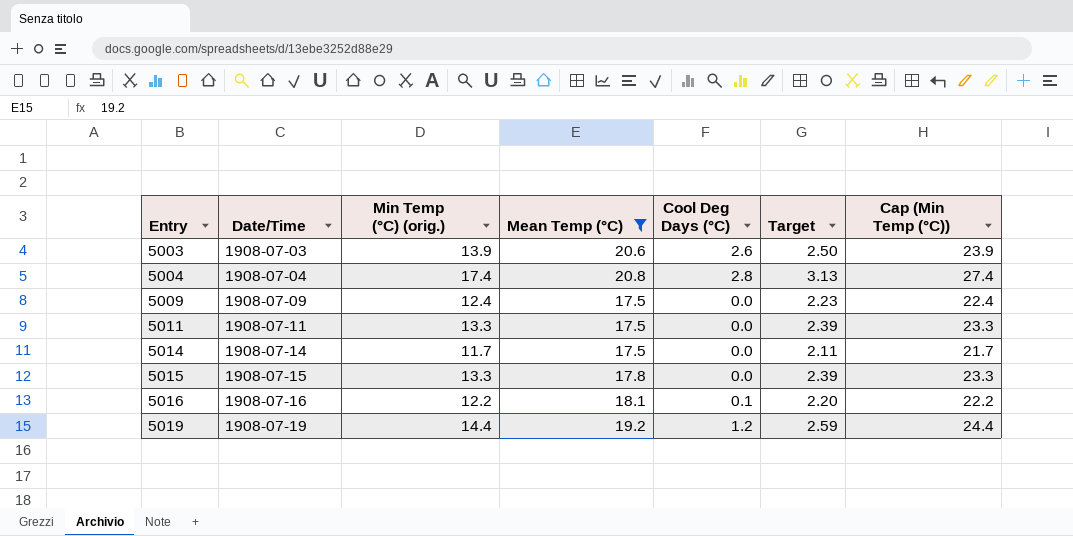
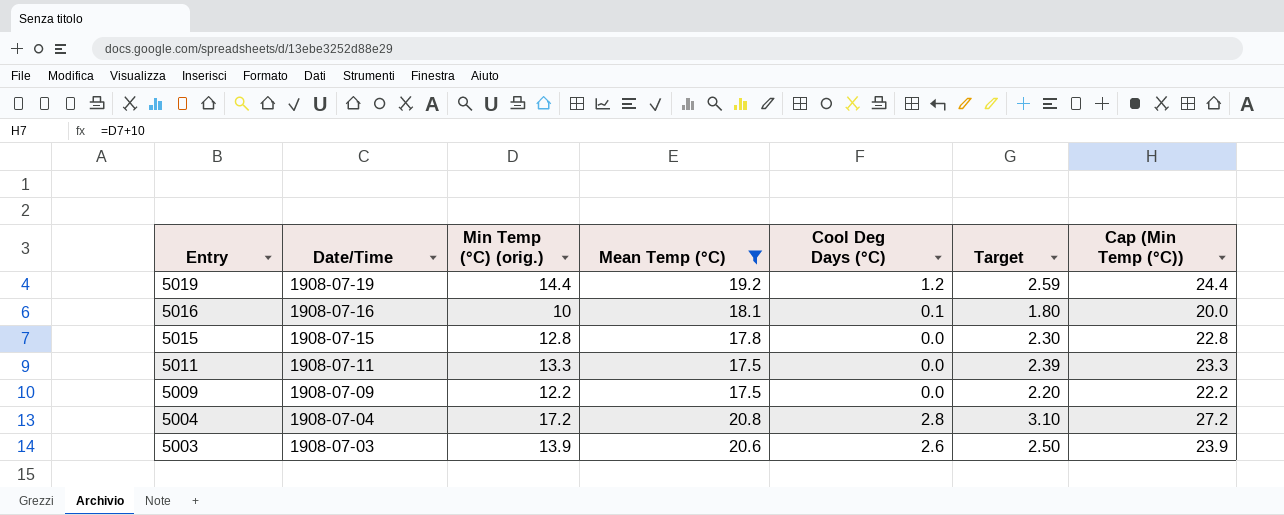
row order: Entry ascending -> Entry descending
row 5014: 1908-07-14 | 11.7 | 17.5 | 0.0 | 2.11 | 21.7 -> none
5016 | Min Temp (°C) (orig.): 12.2 -> 10
5016 | Target: 2.20 -> 1.80
5016 | Cap (Min Temp (°C)): 22.2 -> 20.0
5015 | Min Temp (°C) (orig.): 13.3 -> 12.8
5015 | Target: 2.39 -> 2.30
5015 | Cap (Min Temp (°C)): 23.3 -> 22.8
5009 | Min Temp (°C) (orig.): 12.4 -> 12.2
5009 | Target: 2.23 -> 2.20
5009 | Cap (Min Temp (°C)): 22.4 -> 22.2
5004 | Min Temp (°C) (orig.): 17.4 -> 17.2
5004 | Target: 3.13 -> 3.10
5004 | Cap (Min Temp (°C)): 27.4 -> 27.2

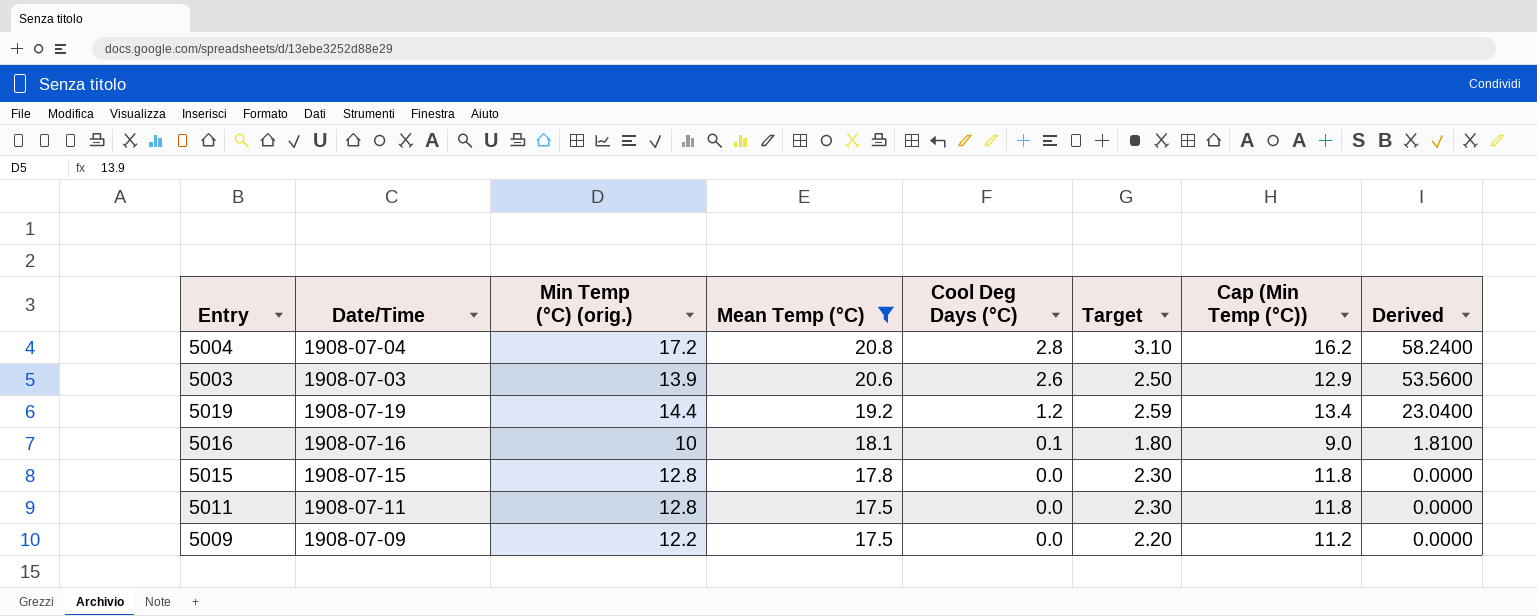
row order: Entry descending -> Mean Temp (°C) descending
column Cap (Min Temp (°C)) | formula: [Min Temp (°C) (orig.)] + 10 -> [Min Temp (°C) (orig.)] - 1
column Derived | formula: none -> [Mean Temp (°C)] * [Cool Deg Days (°C)]
5011 | Min Temp (°C) (orig.): 13.3 -> 12.8
5011 | Target: 2.39 -> 2.30

